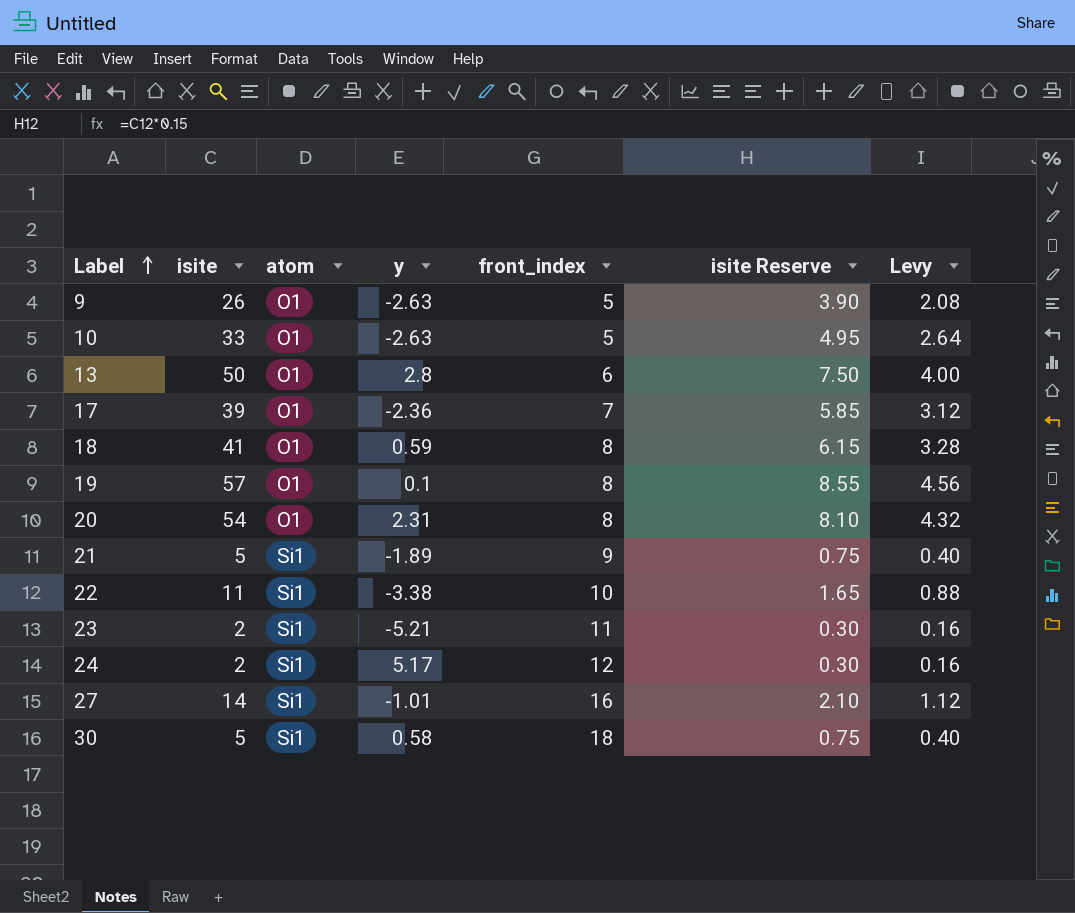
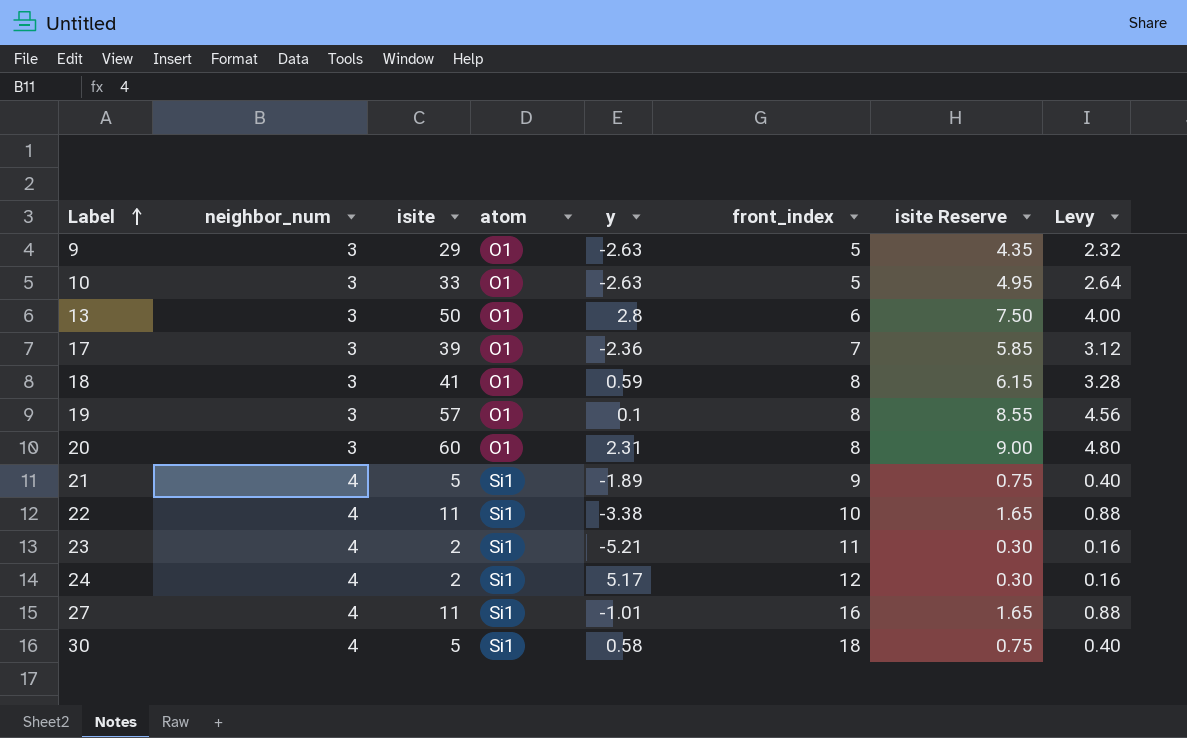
column neighbor_num | position: none -> 2
9 | isite: 26 -> 29
9 | isite Reserve: 3.90 -> 4.35
9 | Levy: 2.08 -> 2.32
20 | isite: 54 -> 60
20 | isite Reserve: 8.10 -> 9.00
20 | Levy: 4.32 -> 4.80
27 | isite: 14 -> 11
27 | isite Reserve: 2.10 -> 1.65
27 | Levy: 1.12 -> 0.88

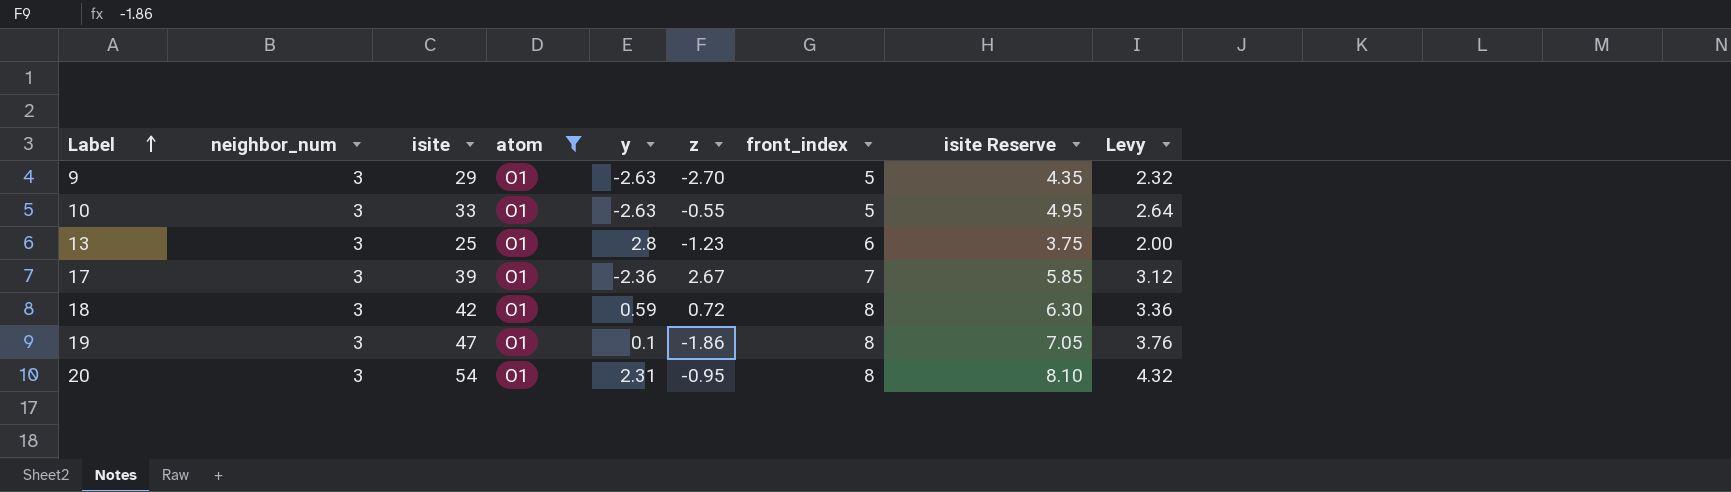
filter: none -> atom = O1
column z | position: none -> 6
13 | isite: 50 -> 25
13 | isite Reserve: 7.50 -> 3.75
13 | Levy: 4.00 -> 2.00
18 | isite: 41 -> 42
18 | isite Reserve: 6.15 -> 6.30
18 | Levy: 3.28 -> 3.36
19 | isite: 57 -> 47
19 | isite Reserve: 8.55 -> 7.05
19 | Levy: 4.56 -> 3.76
20 | isite: 60 -> 54
20 | isite Reserve: 9.00 -> 8.10
20 | Levy: 4.80 -> 4.32

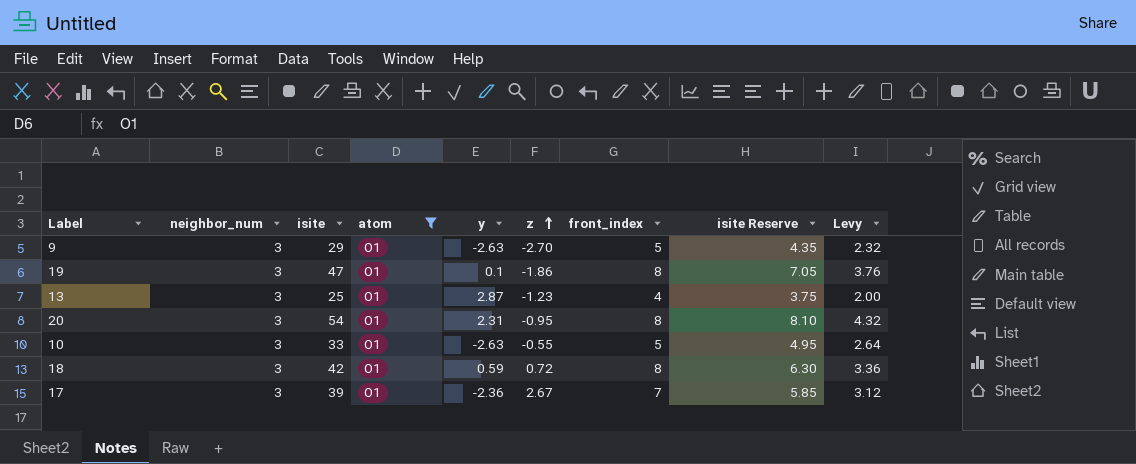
row order: Label ascending -> z ascending
13 | y: 2.8 -> 2.87
13 | front_index: 6 -> 4

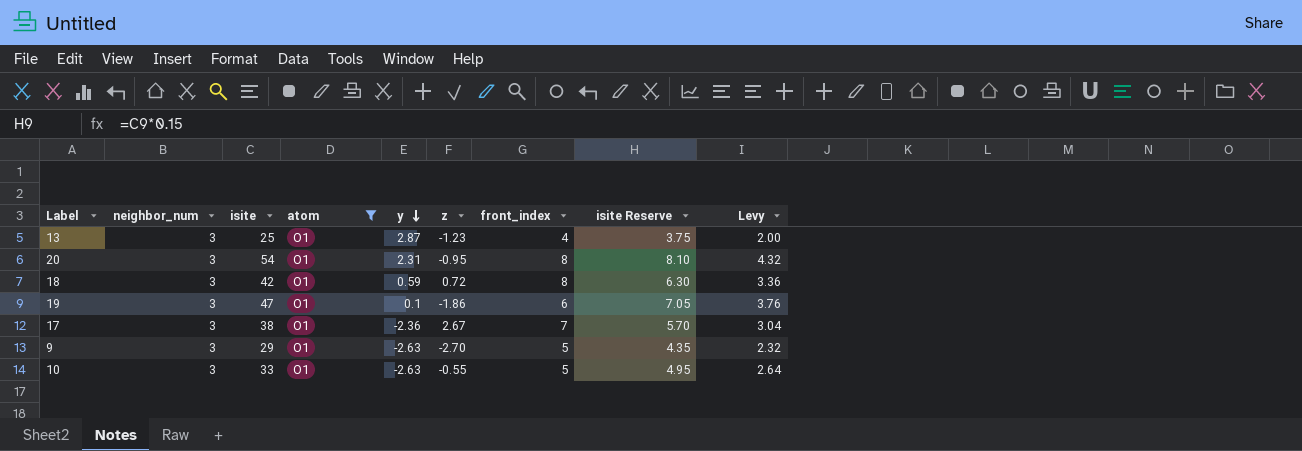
row order: z ascending -> y descending
19 | front_index: 8 -> 6
17 | isite: 39 -> 38
17 | isite Reserve: 5.85 -> 5.70
17 | Levy: 3.12 -> 3.04

